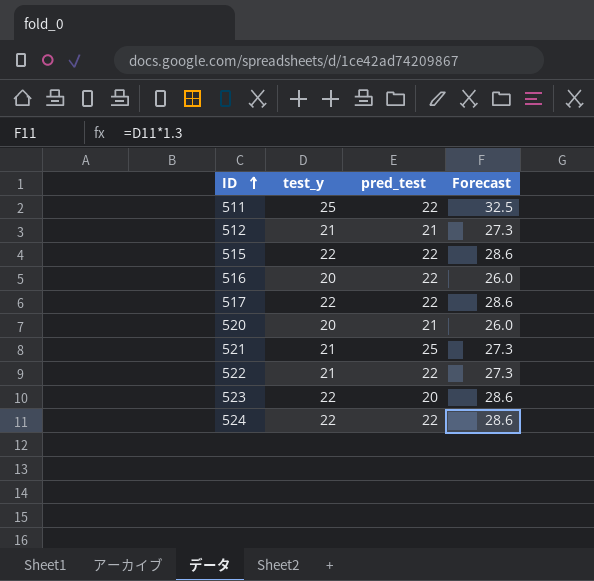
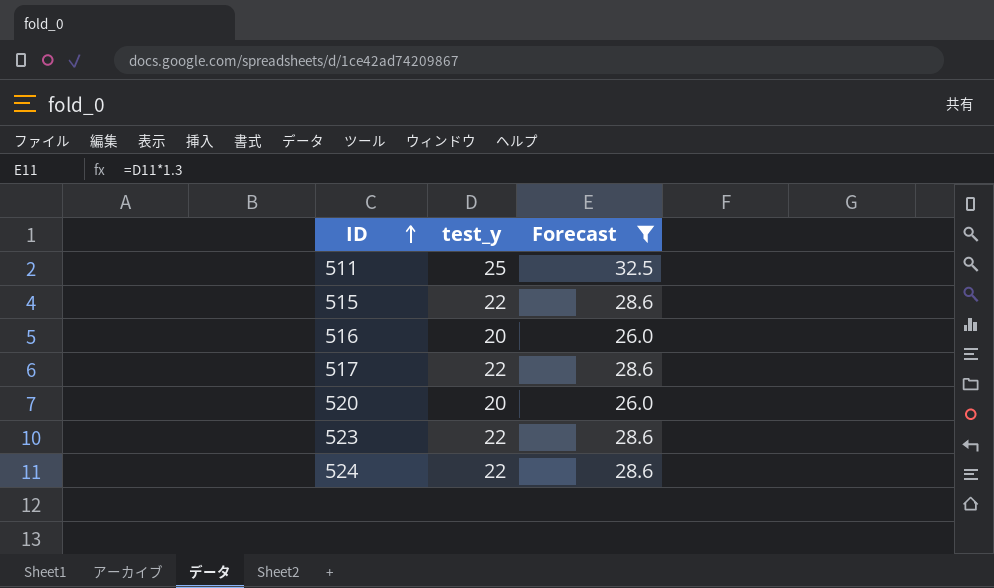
filter: none -> Forecast != 27.3
column pred_test | position: 3 -> none

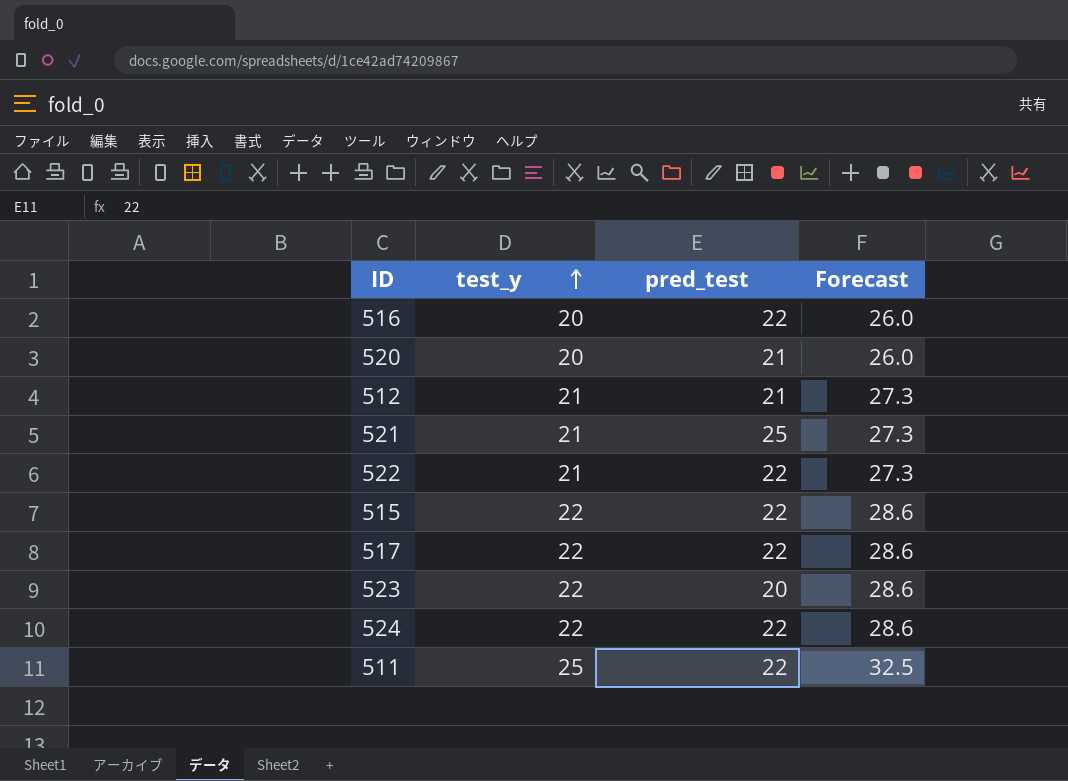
filter: Forecast != 27.3 -> none
row order: ID ascending -> test_y ascending
column pred_test | position: none -> 3

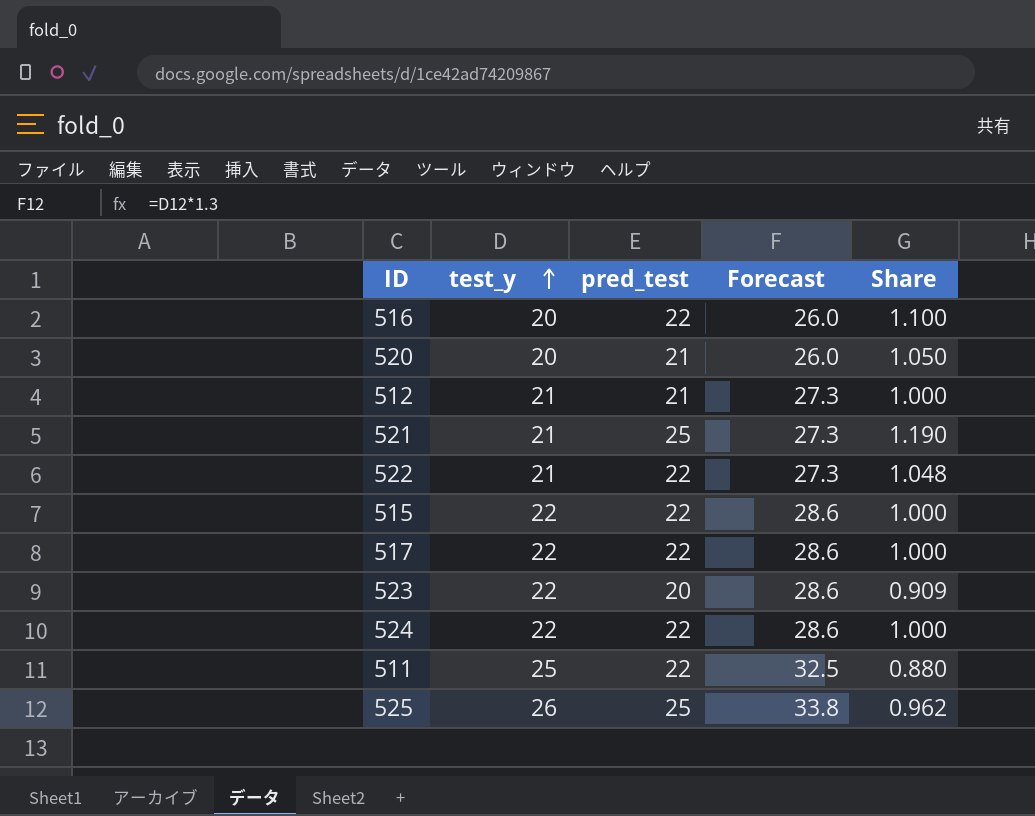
column Share | formula: none -> [pred_test] / [test_y]
row 525: none -> 26 | 25 | 33.8 | 0.962

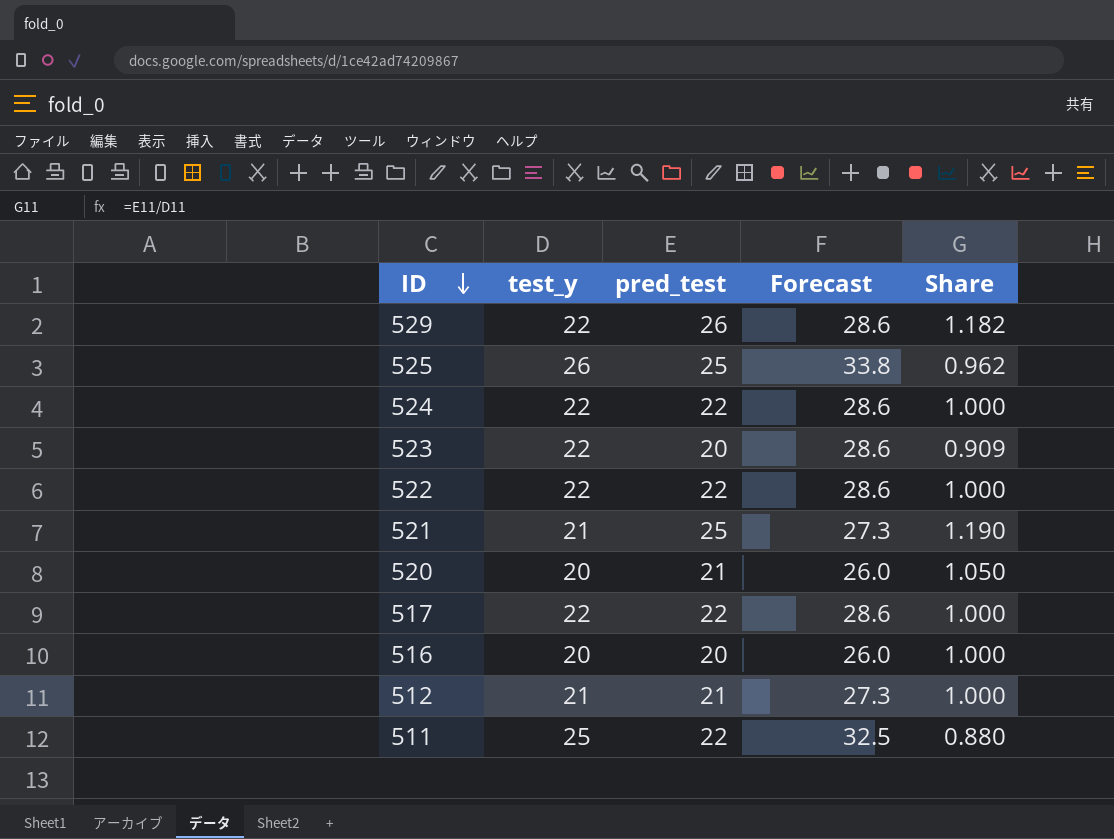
row order: test_y ascending -> ID descending
row 515: 22 | 22 | 28.6 | 1.000 -> none
row 529: none -> 22 | 26 | 28.6 | 1.182
522 | test_y: 21 -> 22
522 | Forecast: 27.3 -> 28.6
522 | Share: 1.048 -> 1.000
516 | pred_test: 22 -> 20
516 | Share: 1.100 -> 1.000

